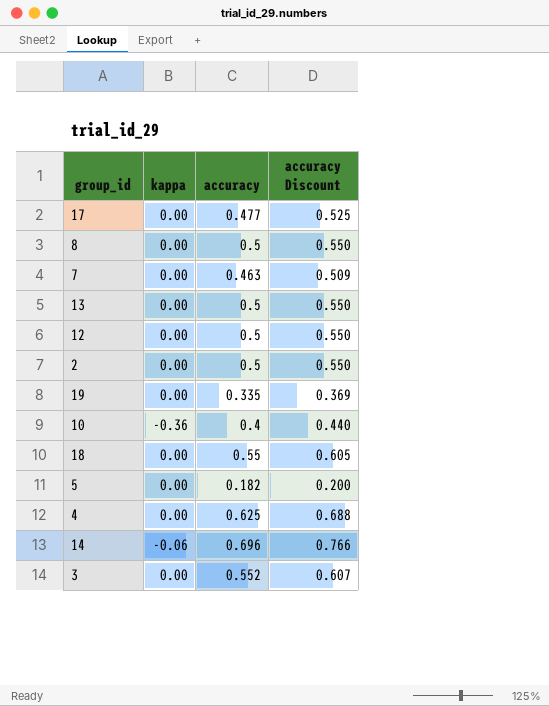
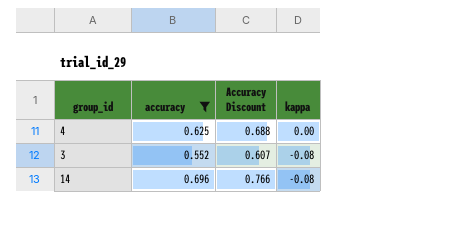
filter: none -> accuracy >= 0.552
row order: none -> kappa descending
column name: accuracy Discount -> Accuracy Discount
column kappa | position: 2 -> 4
3 | kappa: 0.00 -> -0.08
14 | kappa: -0.06 -> -0.08

